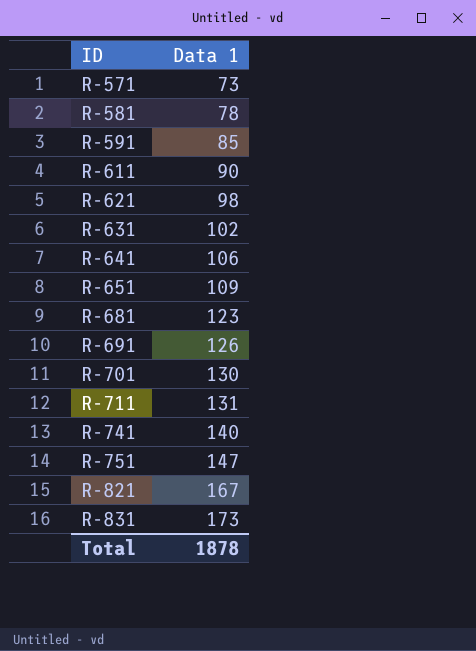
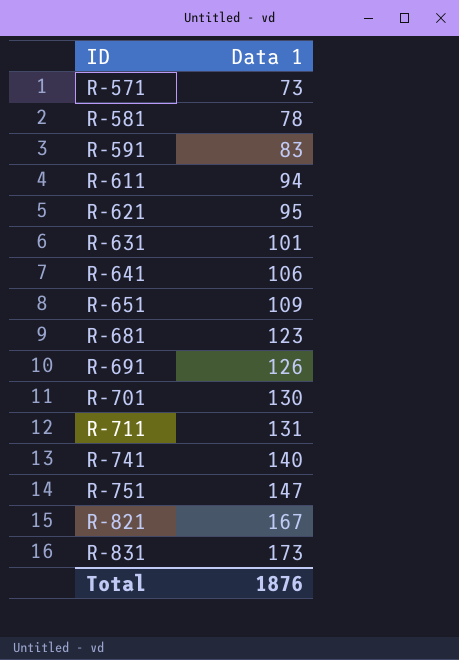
R-591 | Data 1: 85 -> 83
R-611 | Data 1: 90 -> 94
R-621 | Data 1: 98 -> 95
R-631 | Data 1: 102 -> 101
Total | Data 1: 1878 -> 1876

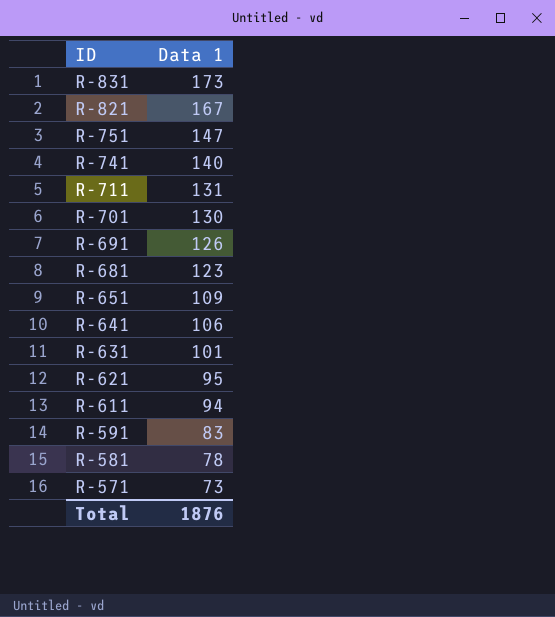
row order: ID ascending -> ID descending

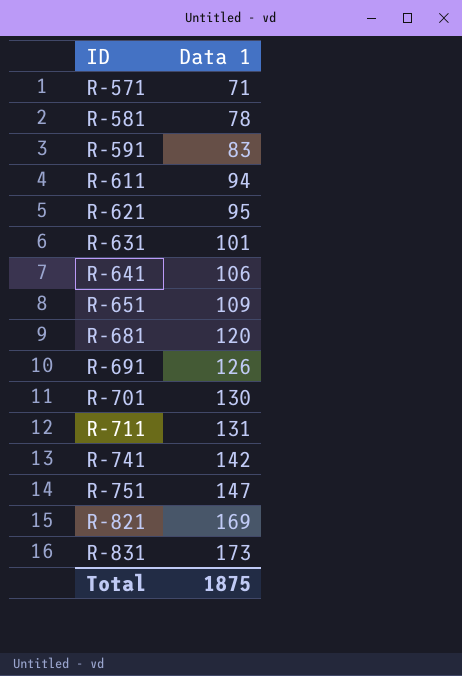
row order: ID descending -> ID ascending
R-571 | Data 1: 73 -> 71
R-681 | Data 1: 123 -> 120
R-741 | Data 1: 140 -> 142
R-821 | Data 1: 167 -> 169
Total | Data 1: 1876 -> 1875

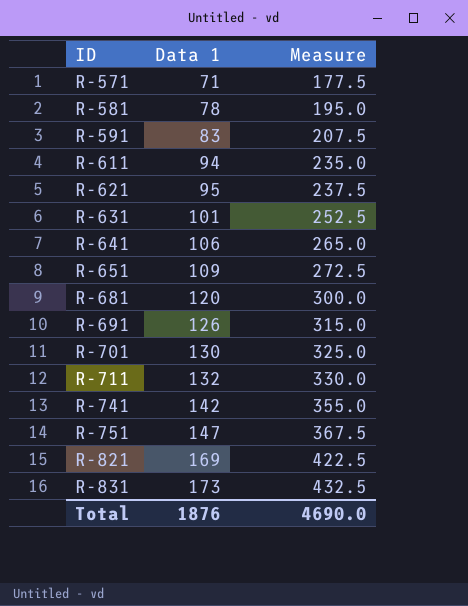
column Measure | formula: none -> [Data 1] * 2.5
R-711 | Data 1: 131 -> 132
Total | Data 1: 1875 -> 1876

